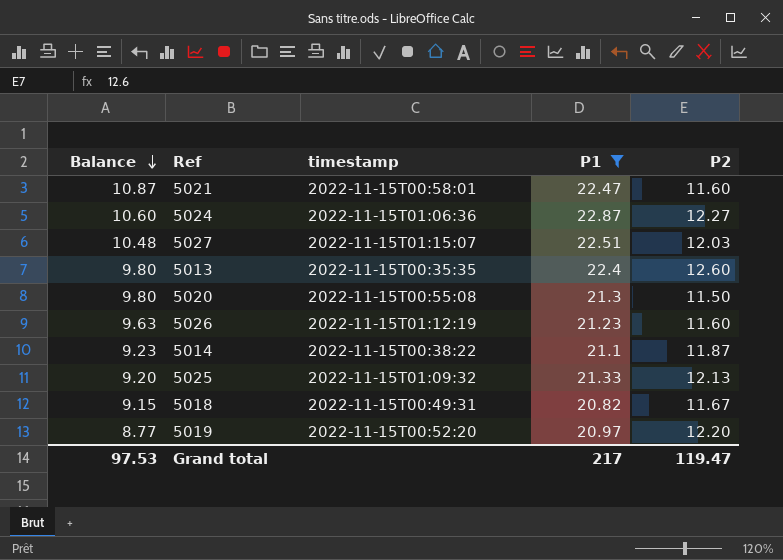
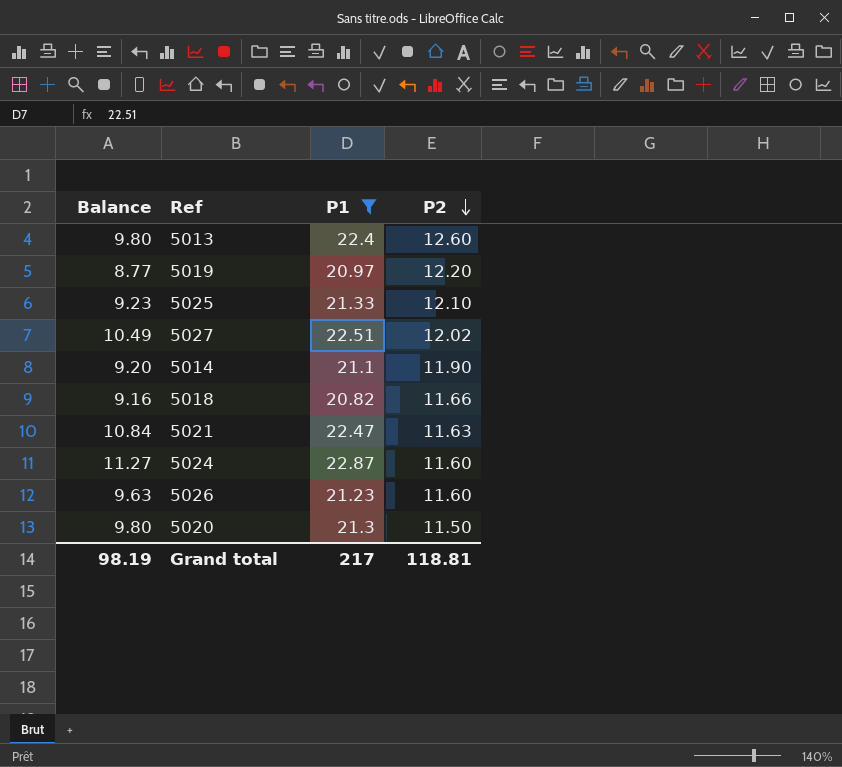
row order: Balance descending -> P2 descending
column timestamp | position: 3 -> none
5025 | Balance: 9.20 -> 9.23
5025 | P2: 12.13 -> 12.10
5027 | Balance: 10.48 -> 10.49
5027 | P2: 12.03 -> 12.02
5014 | Balance: 9.23 -> 9.20
5014 | P2: 11.87 -> 11.90
5018 | Balance: 9.15 -> 9.16
5018 | P2: 11.67 -> 11.66
5021 | Balance: 10.87 -> 10.84
5021 | P2: 11.60 -> 11.63
5024 | Balance: 10.60 -> 11.27
5024 | P2: 12.27 -> 11.60
Grand total | Balance: 97.53 -> 98.19
Grand total | P2: 119.47 -> 118.81

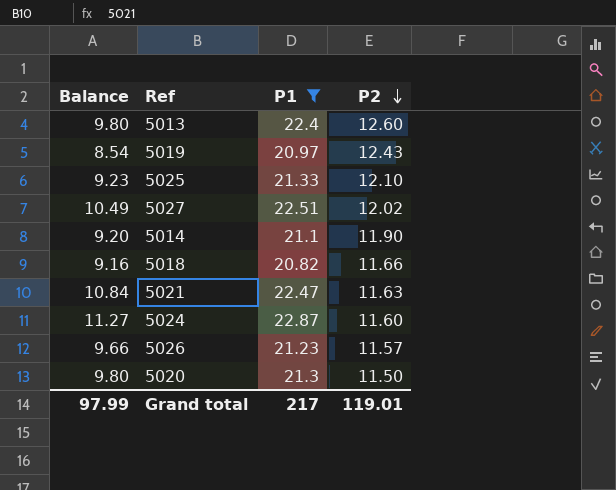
5019 | Balance: 8.77 -> 8.54
5019 | P2: 12.20 -> 12.43
5026 | Balance: 9.63 -> 9.66
5026 | P2: 11.60 -> 11.57
Grand total | Balance: 98.19 -> 97.99
Grand total | P2: 118.81 -> 119.01

